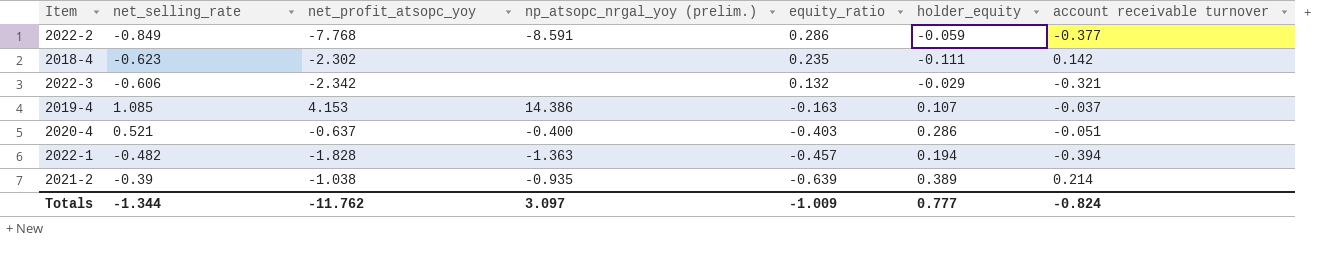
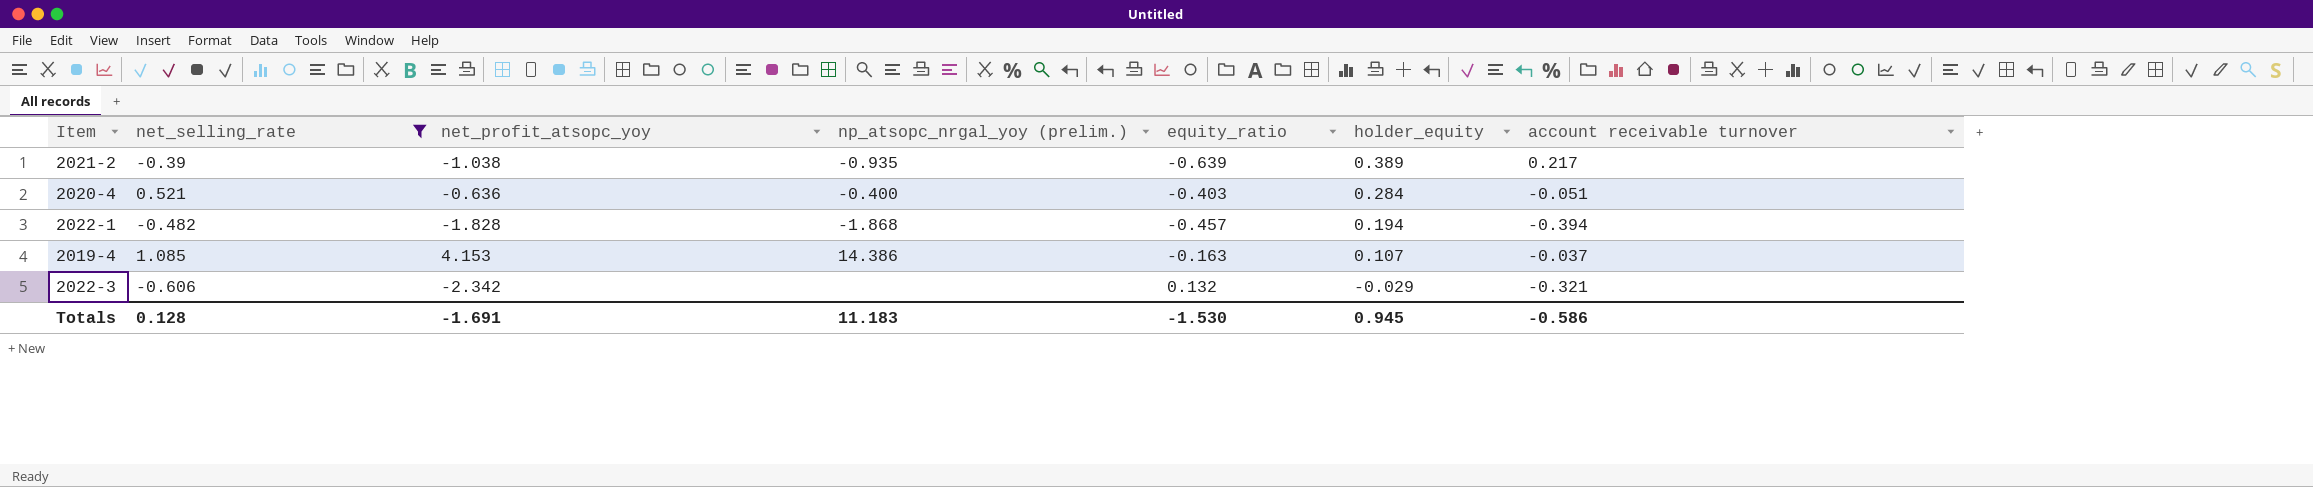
filter: none -> net_selling_rate >= -0.606
row order: equity_ratio descending -> holder_equity descending
2021-2 | account receivable turnover: 0.214 -> 0.217
2020-4 | net_profit_atsopc_yoy: -0.637 -> -0.636
2020-4 | holder_equity: 0.286 -> 0.284
2022-1 | np_atsopc_nrgal_yoy (prelim.): -1.363 -> -1.868
Totals | net_selling_rate: -1.344 -> 0.128
Totals | net_profit_atsopc_yoy: -11.762 -> -1.691
Totals | np_atsopc_nrgal_yoy (prelim.): 3.097 -> 11.183
Totals | equity_ratio: -1.009 -> -1.530
Totals | holder_equity: 0.777 -> 0.945
Totals | account receivable turnover: -0.824 -> -0.586

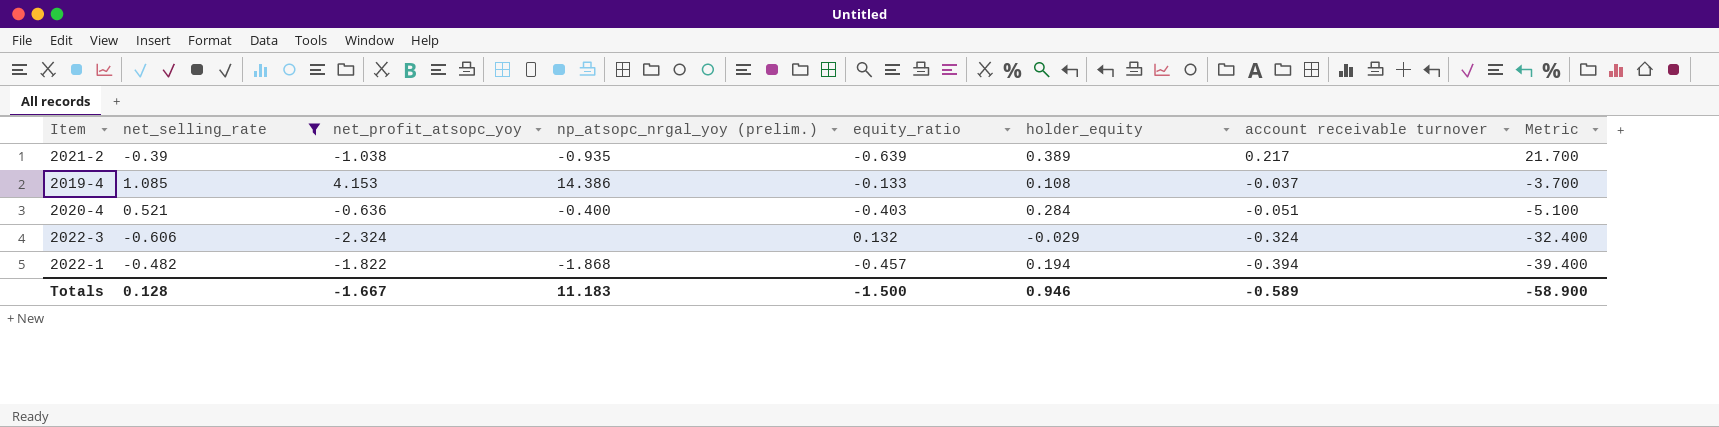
row order: holder_equity descending -> account receivable turnover descending
column Metric | formula: none -> [account receivable turnover] * 100
2019-4 | equity_ratio: -0.163 -> -0.133
2019-4 | holder_equity: 0.107 -> 0.108
2022-3 | net_profit_atsopc_yoy: -2.342 -> -2.324
2022-3 | account receivable turnover: -0.321 -> -0.324
2022-1 | net_profit_atsopc_yoy: -1.828 -> -1.822
Totals | net_profit_atsopc_yoy: -1.691 -> -1.667
Totals | equity_ratio: -1.530 -> -1.500
Totals | holder_equity: 0.945 -> 0.946
Totals | account receivable turnover: -0.586 -> -0.589

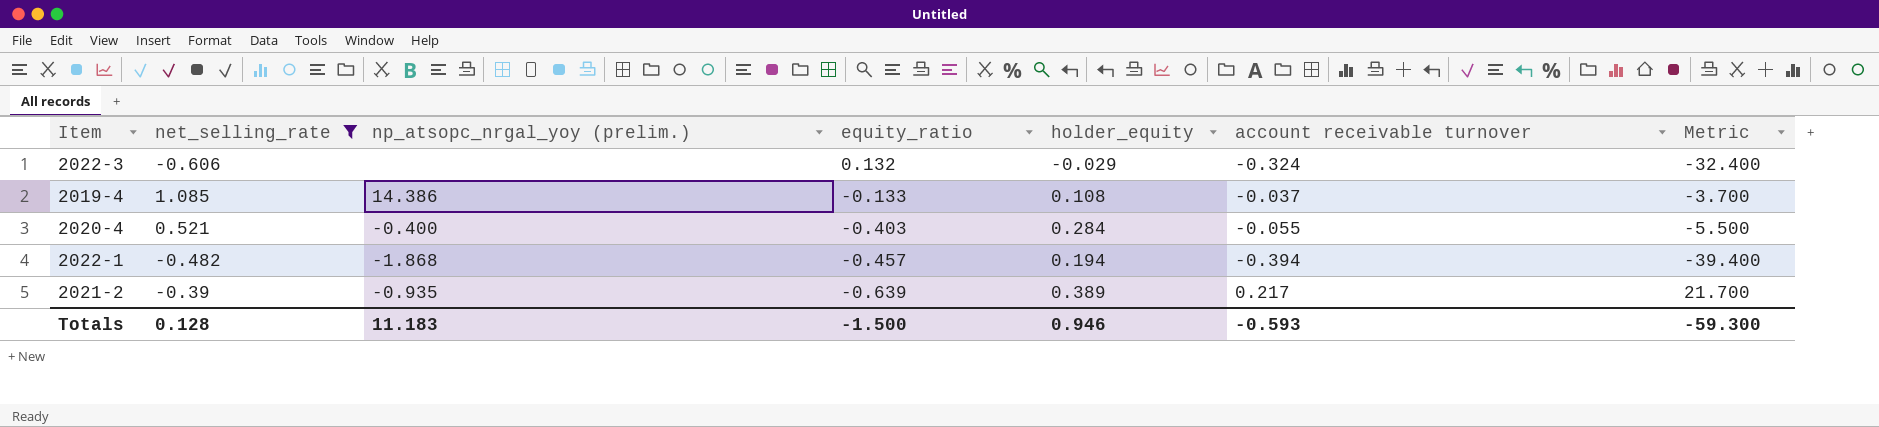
row order: account receivable turnover descending -> equity_ratio descending
column net_profit_atsopc_yoy | position: 3 -> none
2020-4 | account receivable turnover: -0.051 -> -0.055
2020-4 | Metric: -5.100 -> -5.500
Totals | account receivable turnover: -0.589 -> -0.593
Totals | Metric: -58.900 -> -59.300

